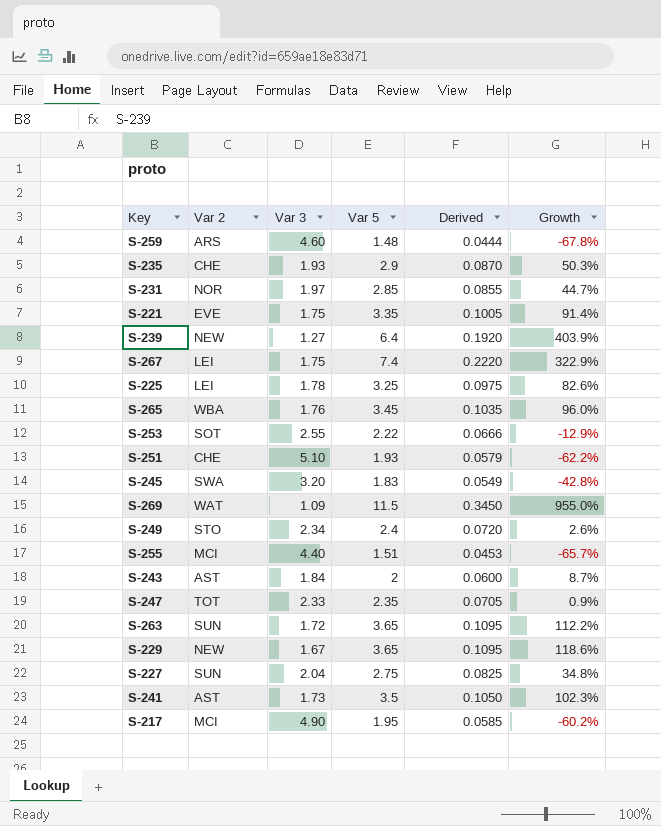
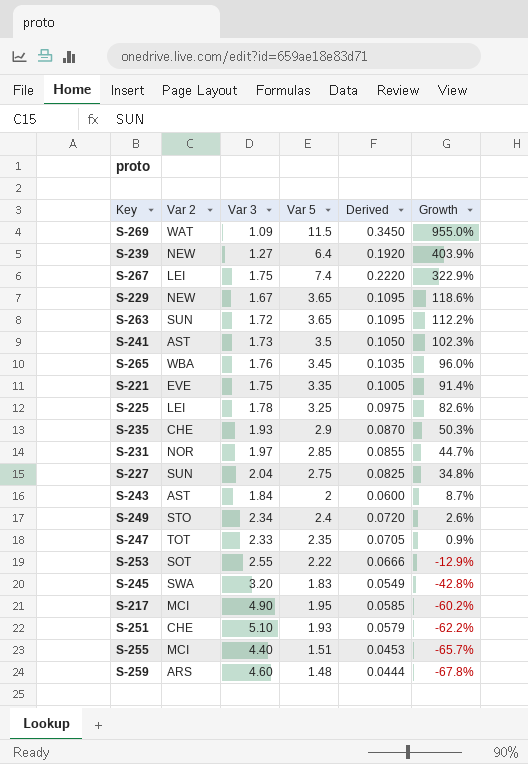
row order: none -> Growth descending

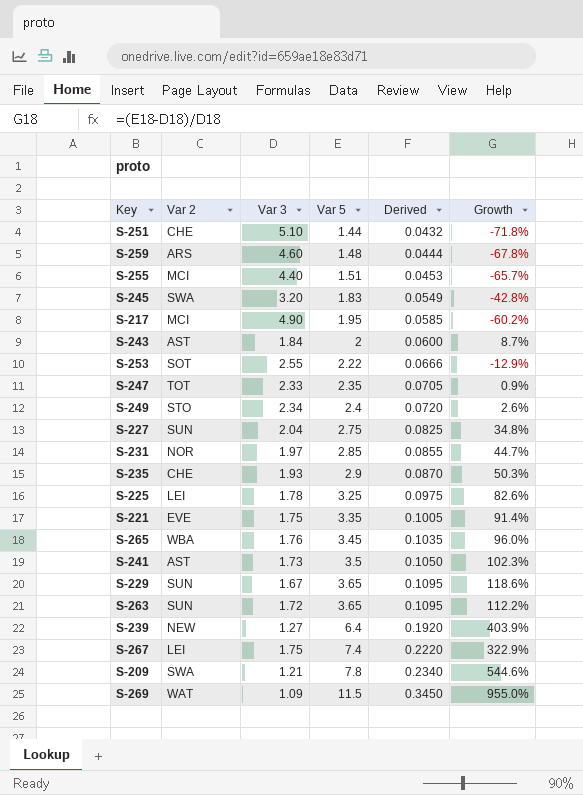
row order: Growth descending -> Var 5 ascending
S-251 | Var 5: 1.93 -> 1.44
S-251 | Derived: 0.0579 -> 0.0432
S-251 | Growth: -62.2% -> -71.8%
S-229 | Var 2: NEW -> SUN
row S-209: none -> SWA | 1.21 | 7.8 | 0.2340 | 544.6%

